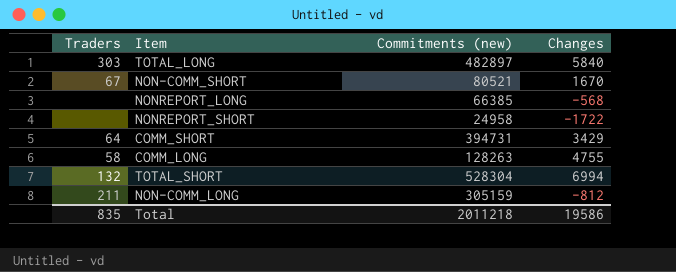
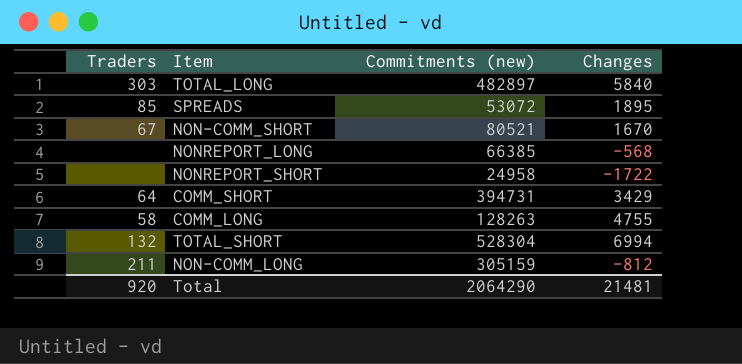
row SPREADS: none -> 85 | 53072 | 1895
Total | Traders: 835 -> 920
Total | Commitments (new): 2011218 -> 2064290
Total | Changes: 19586 -> 21481

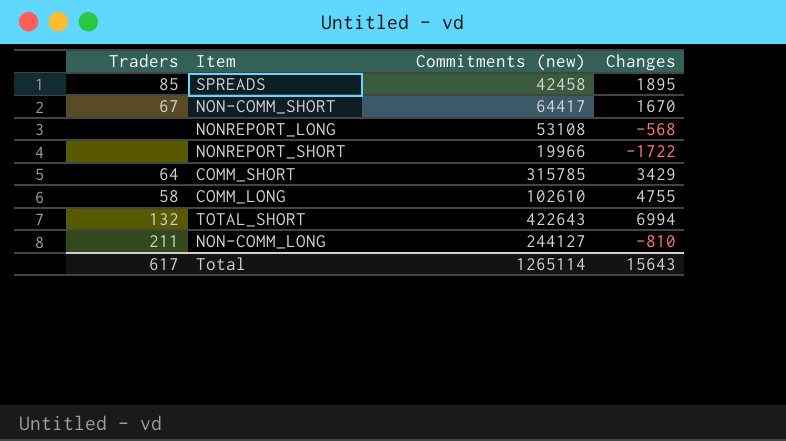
row TOTAL_LONG: 303 | 482897 | 5840 -> none
SPREADS | Commitments (new): 53072 -> 42458
NON-COMM_SHORT | Commitments (new): 80521 -> 64417
NONREPORT_LONG | Commitments (new): 66385 -> 53108
NONREPORT_SHORT | Commitments (new): 24958 -> 19966
COMM_SHORT | Commitments (new): 394731 -> 315785
COMM_LONG | Commitments (new): 128263 -> 102610
TOTAL_SHORT | Commitments (new): 528304 -> 422643
NON-COMM_LONG | Commitments (new): 305159 -> 244127
NON-COMM_LONG | Changes: -812 -> -810
Total | Traders: 920 -> 617
Total | Commitments (new): 2064290 -> 1265114
Total | Changes: 21481 -> 15643

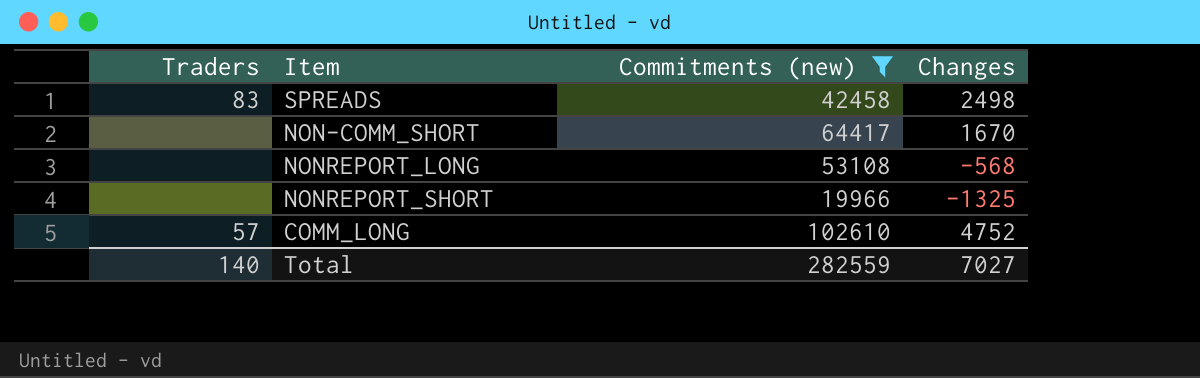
filter: none -> Commitments (new) <= 102610
SPREADS | Traders: 85 -> 83
SPREADS | Changes: 1895 -> 2498
NON-COMM_SHORT | Traders: 67 -> none
NONREPORT_SHORT | Changes: -1722 -> -1325
COMM_LONG | Traders: 58 -> 57
COMM_LONG | Changes: 4755 -> 4752
Total | Traders: 617 -> 140
Total | Commitments (new): 1265114 -> 282559
Total | Changes: 15643 -> 7027

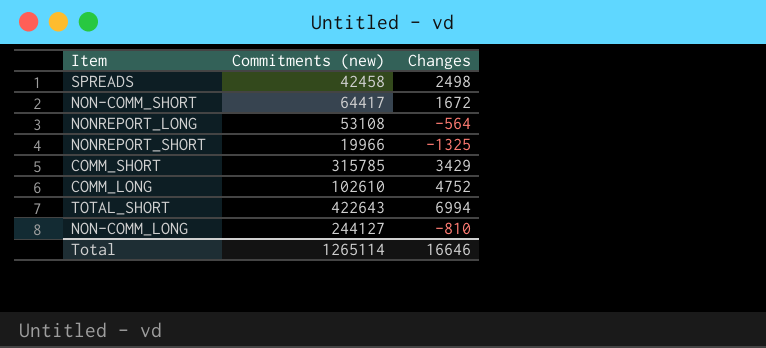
filter: Commitments (new) <= 102610 -> none
column Traders | position: 1 -> none
NON-COMM_SHORT | Changes: 1670 -> 1672
NONREPORT_LONG | Changes: -568 -> -564
Total | Commitments (new): 282559 -> 1265114
Total | Changes: 7027 -> 16646

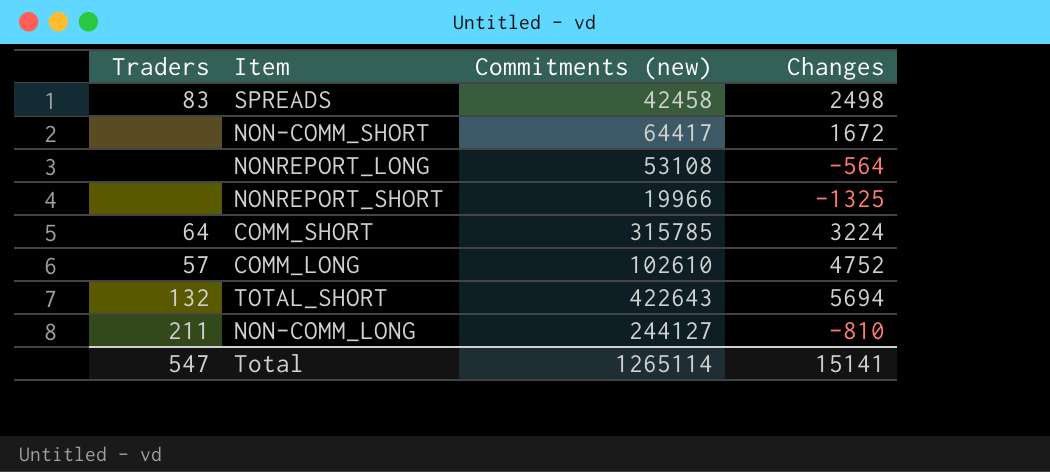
column Traders | position: none -> 1
COMM_SHORT | Changes: 3429 -> 3224
TOTAL_SHORT | Changes: 6994 -> 5694
Total | Changes: 16646 -> 15141

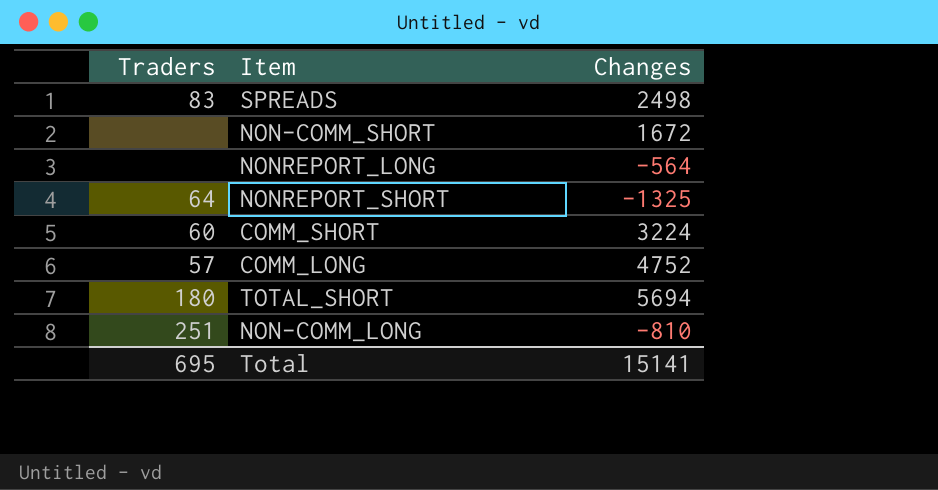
column Commitments (new) | position: 3 -> none
NONREPORT_SHORT | Traders: none -> 64
COMM_SHORT | Traders: 64 -> 60
TOTAL_SHORT | Traders: 132 -> 180
NON-COMM_LONG | Traders: 211 -> 251
Total | Traders: 547 -> 695

